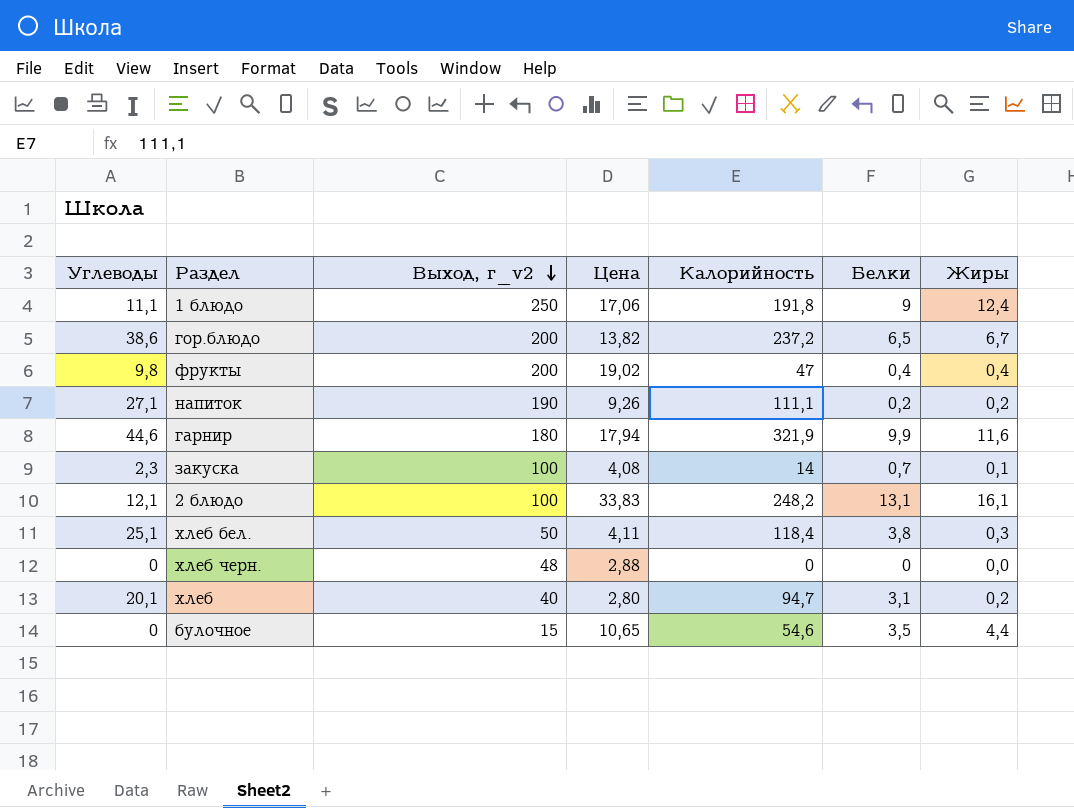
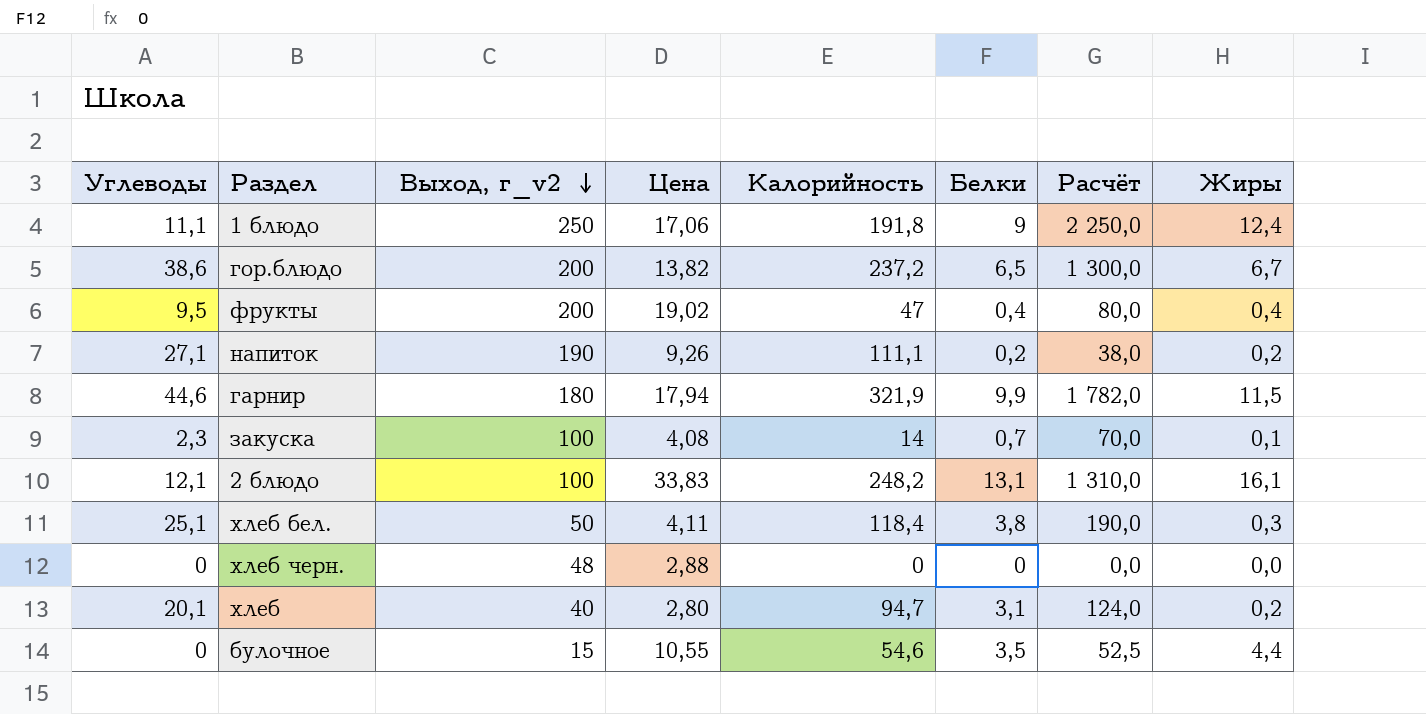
column Расчёт | formula: none -> [Выход, г_v2] * [Белки]
фрукты | Углеводы: 9,8 -> 9,5
гарнир | Жиры: 11,6 -> 11,5
булочное | Цена: 10,65 -> 10,55

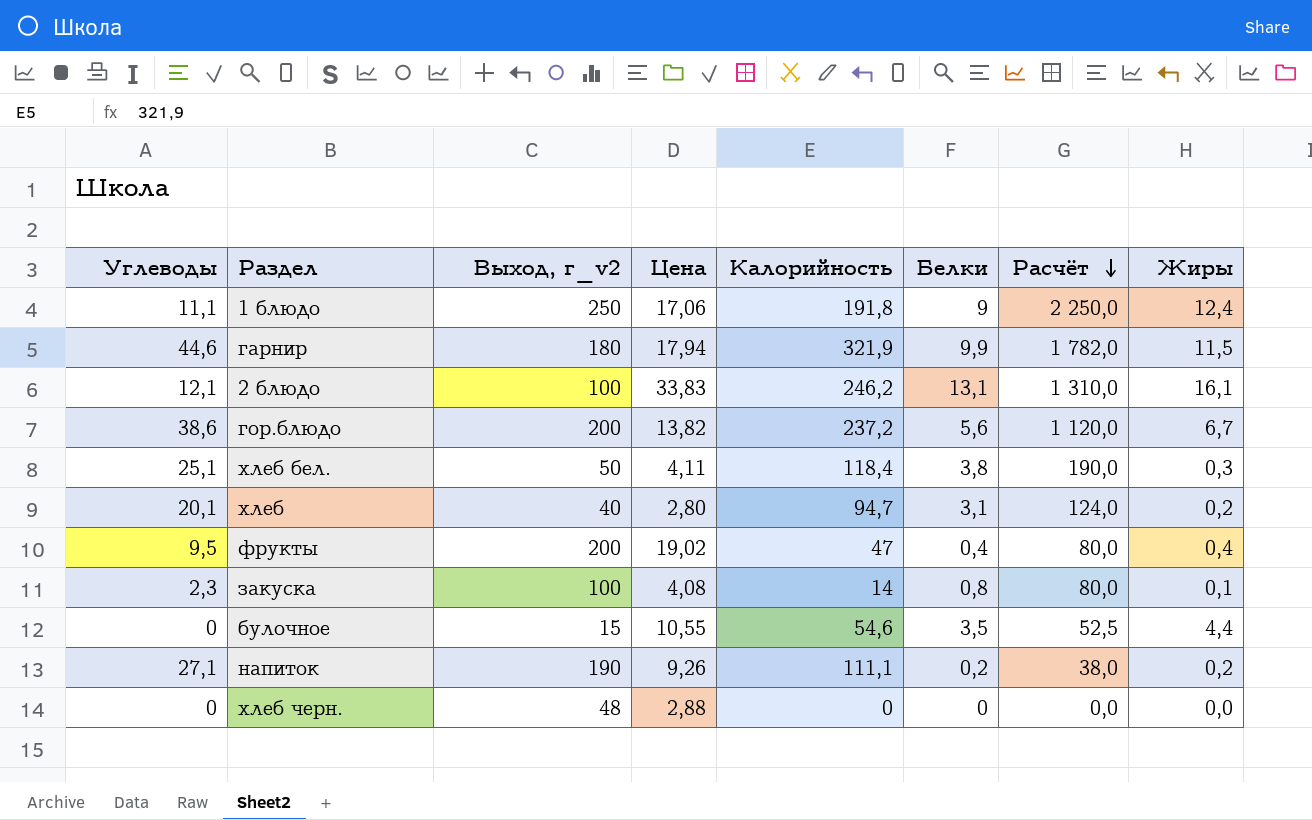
row order: Выход, г_v2 descending -> Расчёт descending
2 блюдо | Калорийность: 248,2 -> 246,2
гор.блюдо | Белки: 6,5 -> 5,6
гор.блюдо | Расчёт: 1 300,0 -> 1 120,0
закуска | Белки: 0,7 -> 0,8
закуска | Расчёт: 70,0 -> 80,0

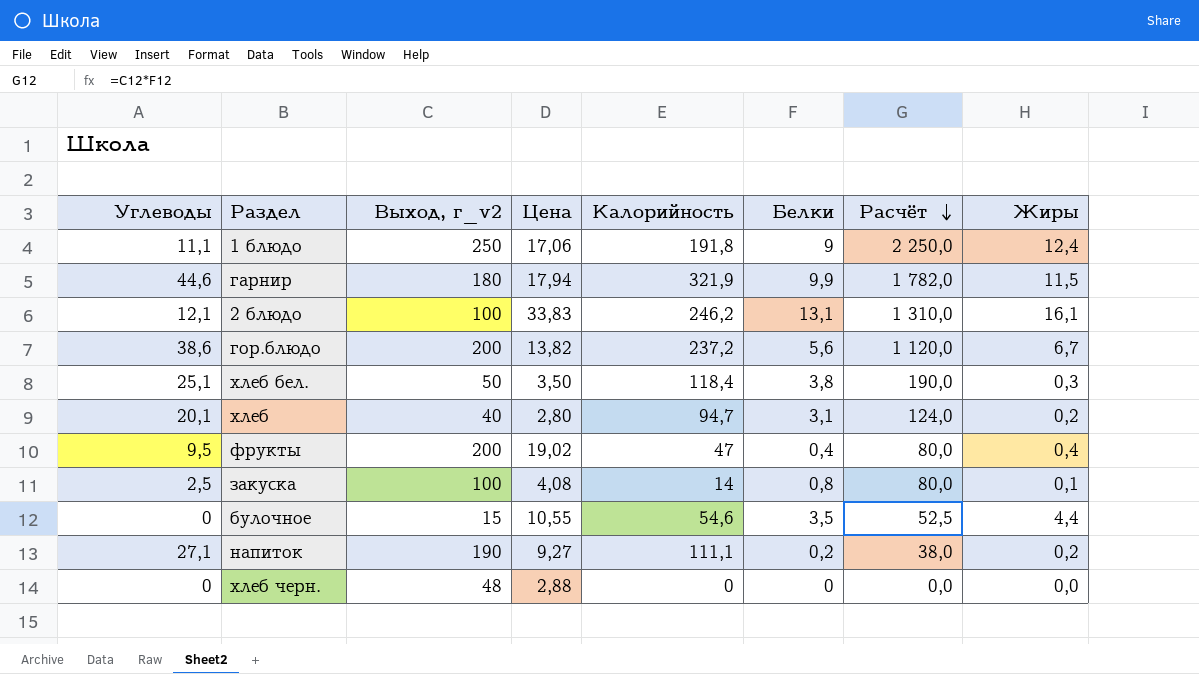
хлеб бел. | Цена: 4,11 -> 3,50
закуска | Углеводы: 2,3 -> 2,5
напиток | Цена: 9,26 -> 9,27

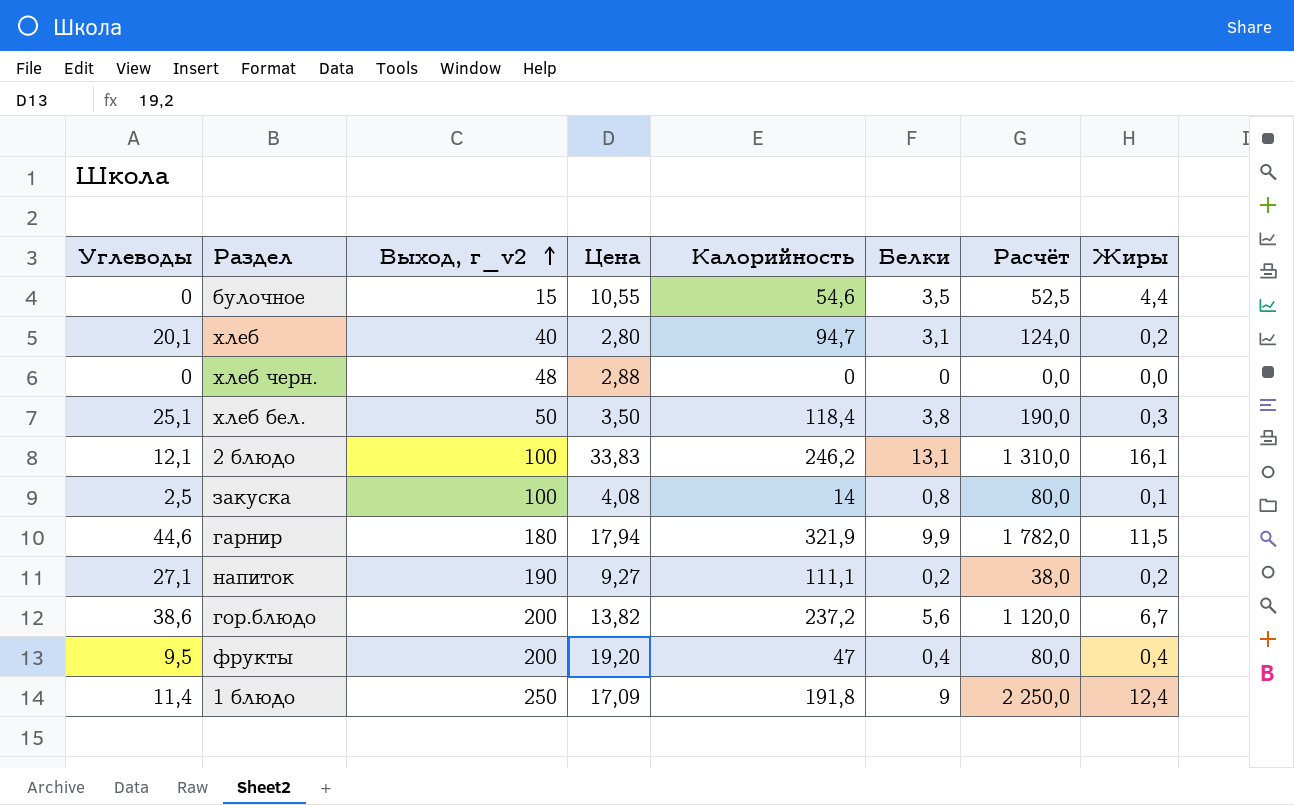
row order: Расчёт descending -> Выход, г_v2 ascending
фрукты | Цена: 19,02 -> 19,20
1 блюдо | Углеводы: 11,1 -> 11,4
1 блюдо | Цена: 17,06 -> 17,09

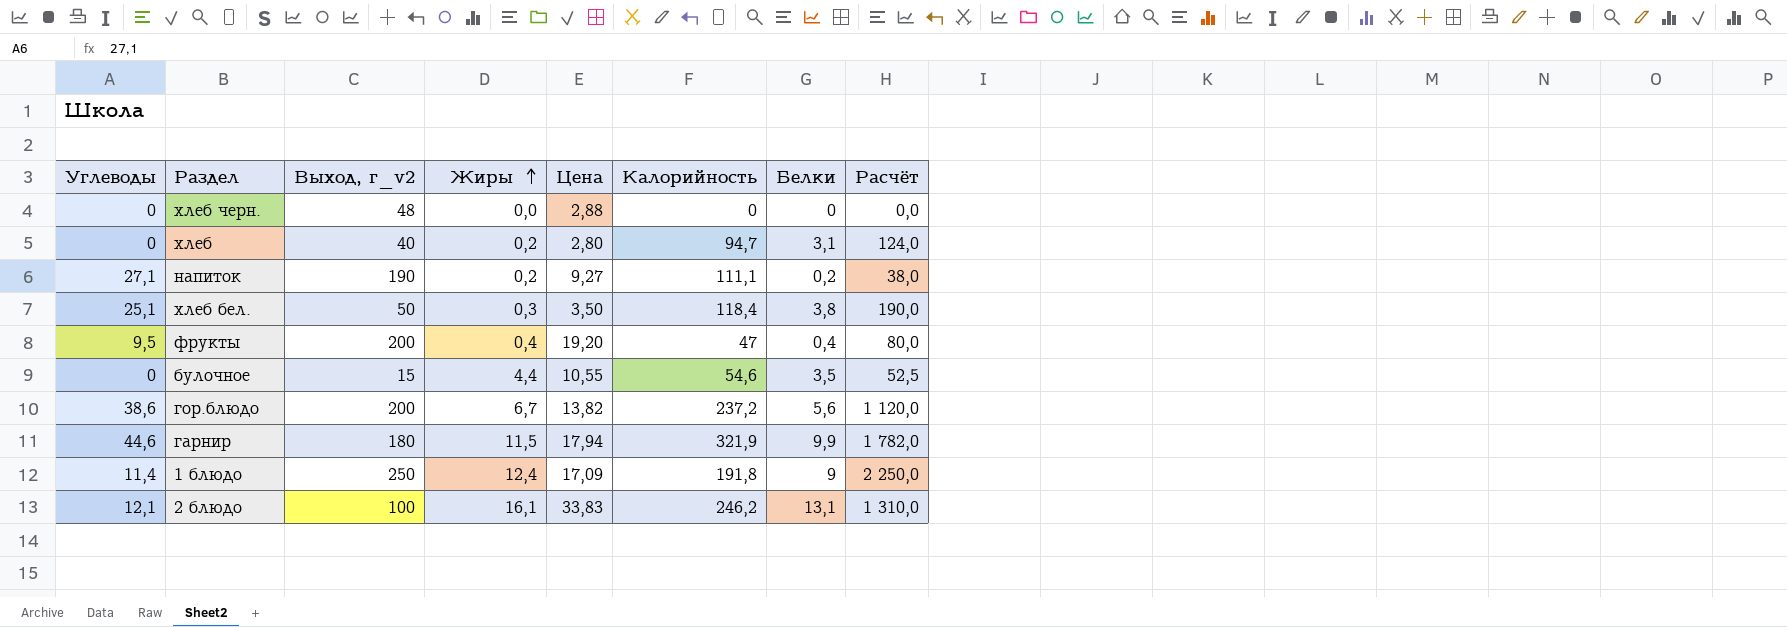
row order: Выход, г_v2 ascending -> Жиры ascending
column Жиры | position: 8 -> 4
row закуска: 2,5 | 100 | 4,08 | 14 | 0,8 | 80,0 | 0,1 -> none
хлеб | Углеводы: 20,1 -> 0

